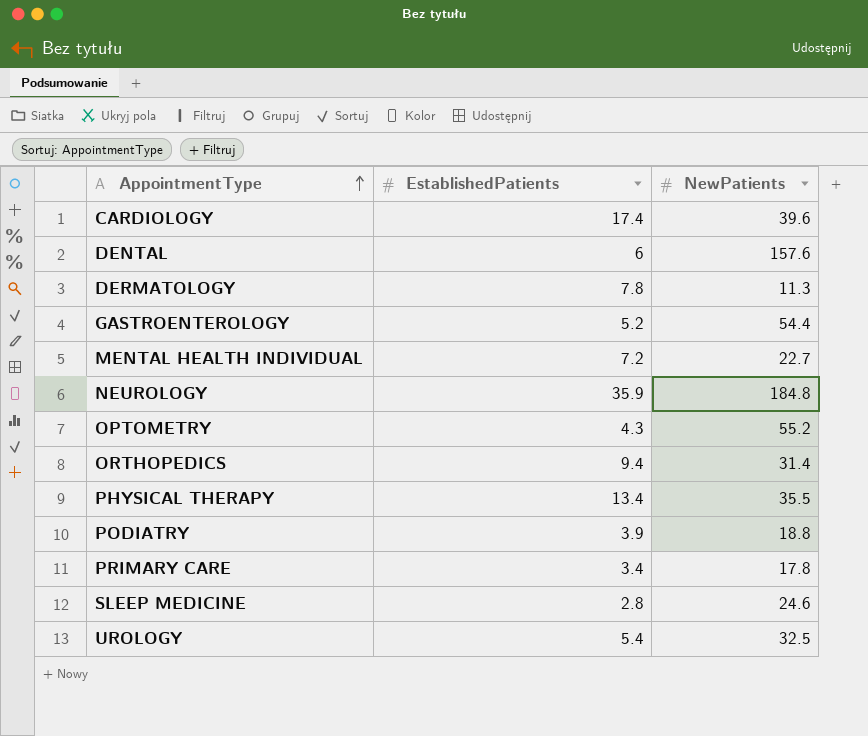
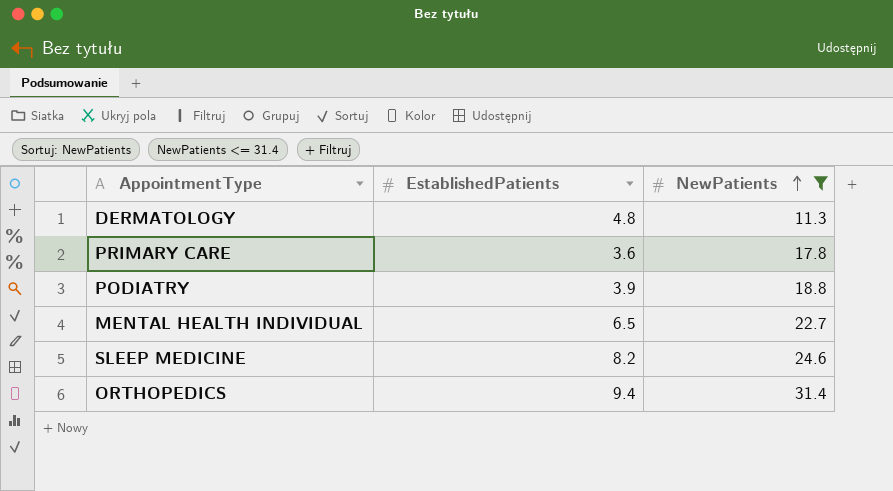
filter: none -> NewPatients <= 31.4
row order: AppointmentType ascending -> NewPatients ascending
DERMATOLOGY | EstablishedPatients: 7.8 -> 4.8
PRIMARY CARE | EstablishedPatients: 3.4 -> 3.6
MENTAL HEALTH INDIVIDUAL | EstablishedPatients: 7.2 -> 6.5
SLEEP MEDICINE | EstablishedPatients: 2.8 -> 8.2

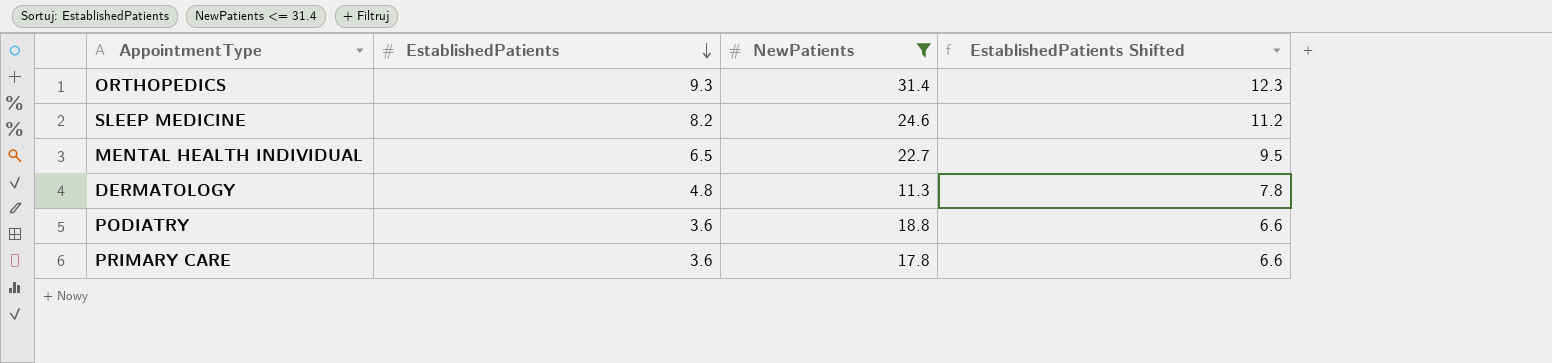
row order: NewPatients ascending -> EstablishedPatients descending
column EstablishedPatients Shifted | formula: none -> [EstablishedPatients] + 3
ORTHOPEDICS | EstablishedPatients: 9.4 -> 9.3
PODIATRY | EstablishedPatients: 3.9 -> 3.6

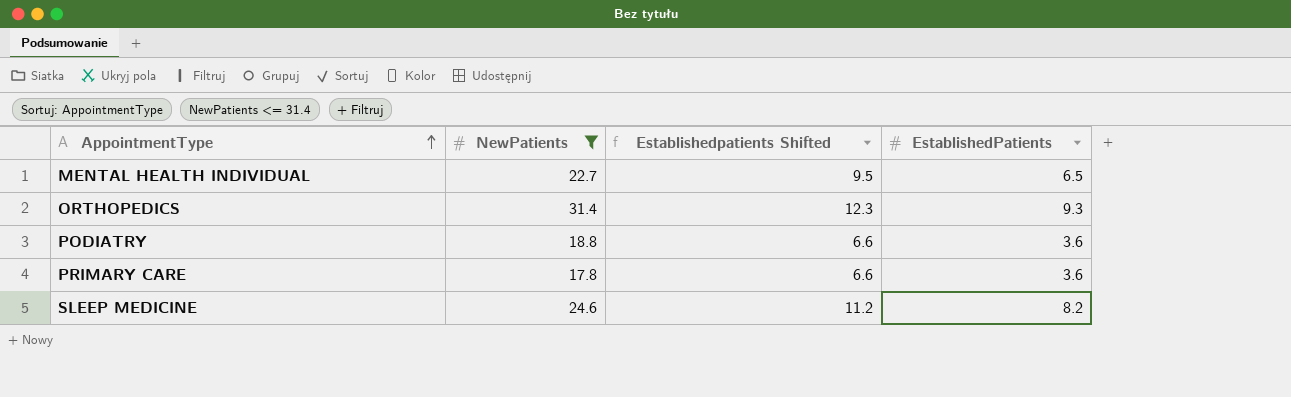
row order: EstablishedPatients descending -> AppointmentType ascending
column name: EstablishedPatients Shifted -> Establishedpatients Shifted
column EstablishedPatients | position: 2 -> 4
row DERMATOLOGY: 4.8 | 11.3 | 7.8 -> none

